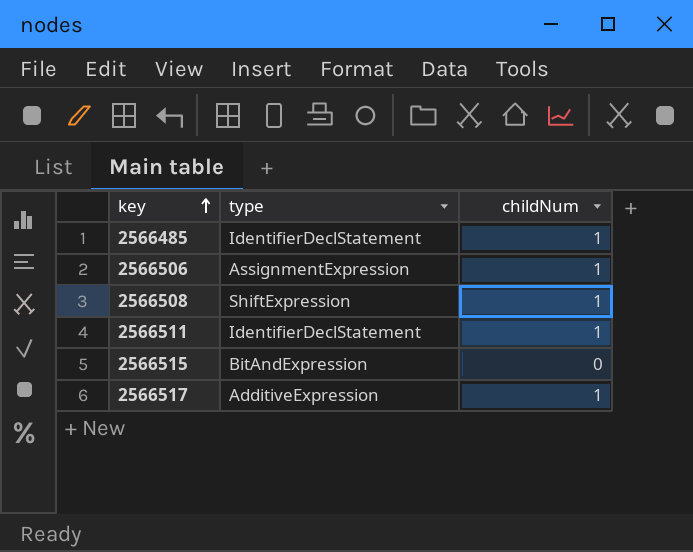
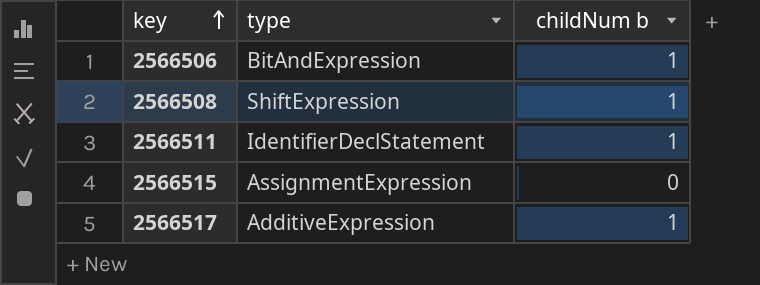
column name: childNum -> childNum b
row 2566485: IdentifierDeclStatement | 1 -> none
2566506 | type: AssignmentExpression -> BitAndExpression
2566515 | type: BitAndExpression -> AssignmentExpression

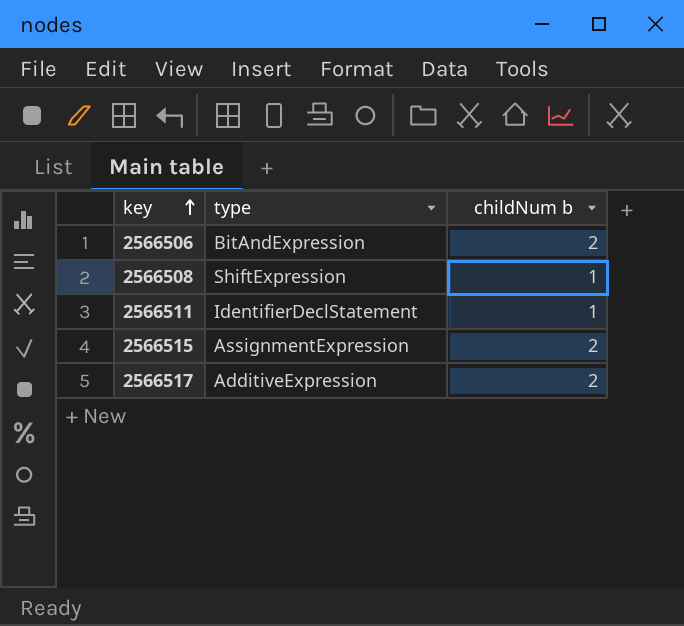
2566506 | childNum b: 1 -> 2
2566515 | childNum b: 0 -> 2
2566517 | childNum b: 1 -> 2

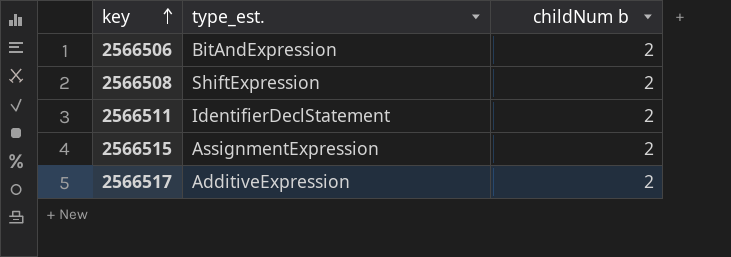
column name: type -> type_est.
2566508 | childNum b: 1 -> 2
2566511 | childNum b: 1 -> 2

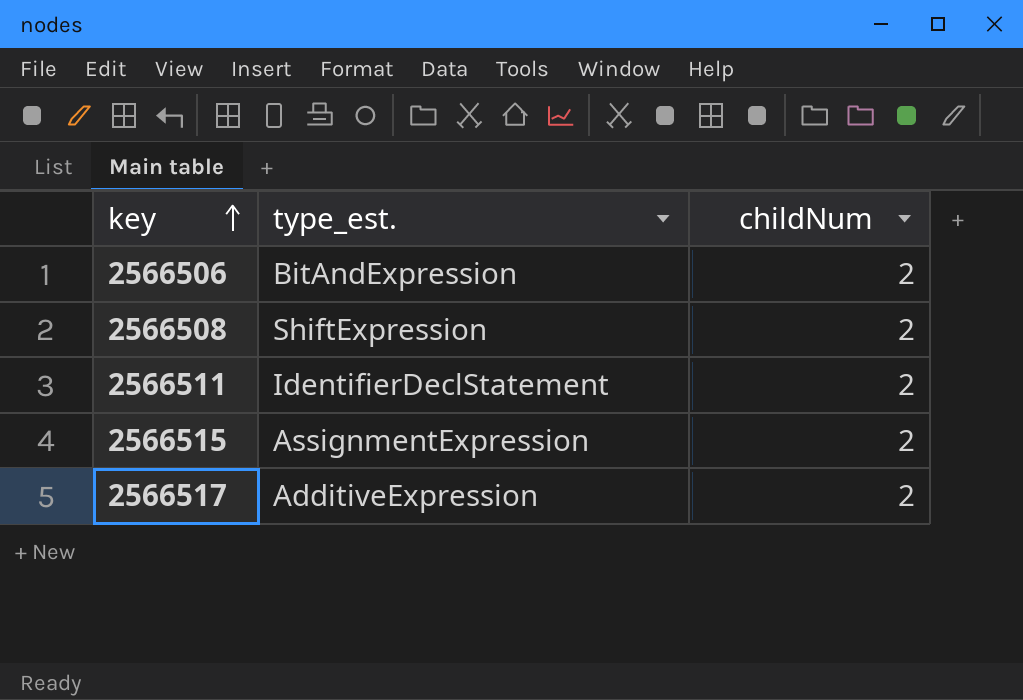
column name: childNum b -> childNum

